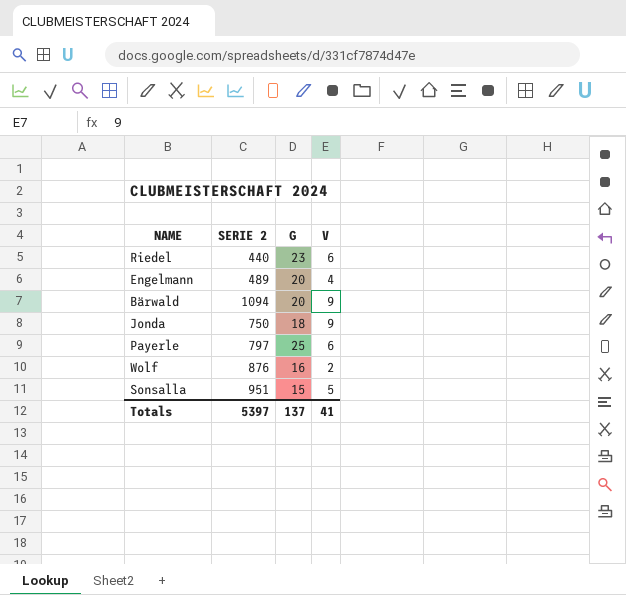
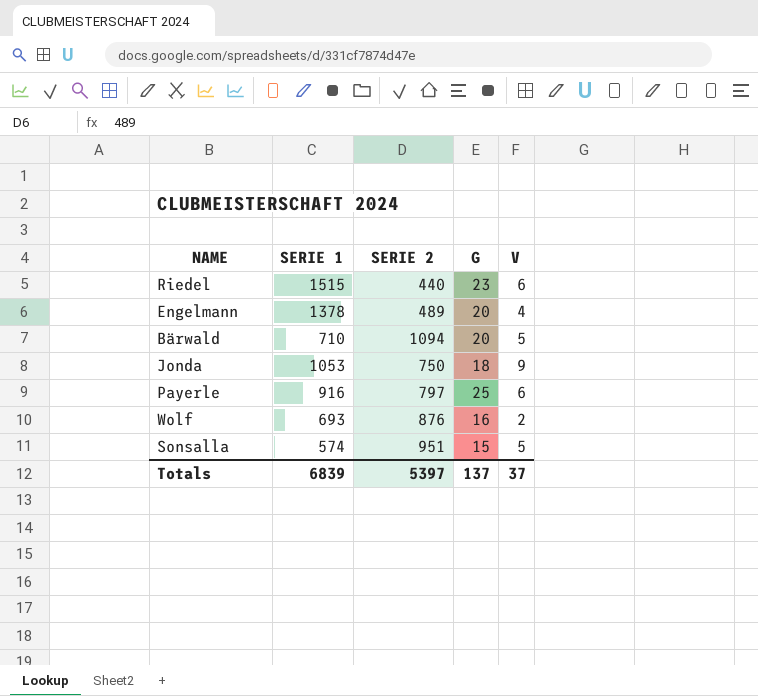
column SERIE 1 | position: none -> 2
Bärwald | V: 9 -> 5
Totals | V: 41 -> 37

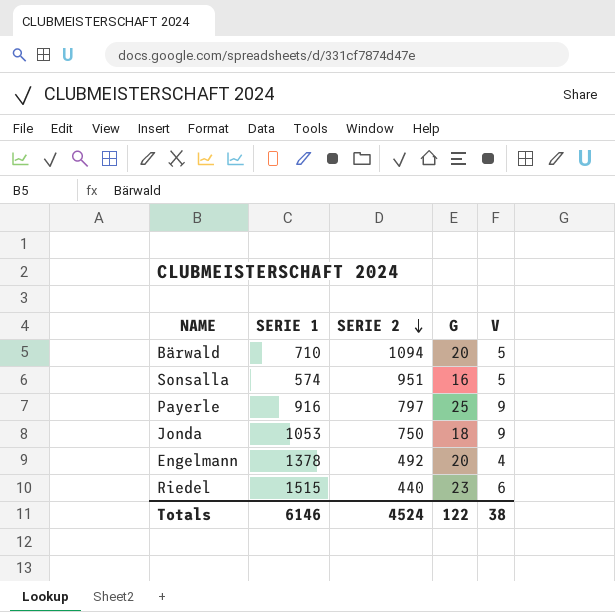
row order: none -> SERIE 2 descending
row Wolf: 693 | 876 | 16 | 2 -> none
Sonsalla | G: 15 -> 16
Payerle | V: 6 -> 9
Engelmann | SERIE 2: 489 -> 492
Totals | SERIE 1: 6839 -> 6146
Totals | SERIE 2: 5397 -> 4524
Totals | G: 137 -> 122
Totals | V: 37 -> 38

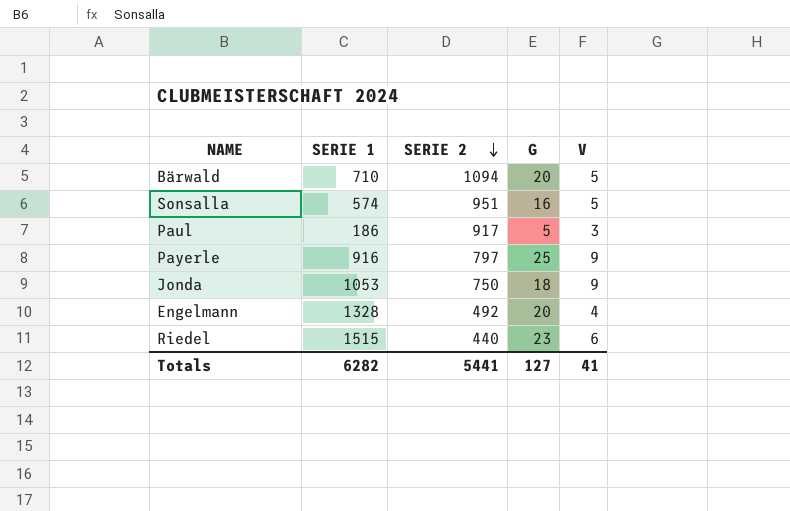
row Paul: none -> 186 | 917 | 5 | 3
Engelmann | SERIE 1: 1378 -> 1328
Totals | SERIE 1: 6146 -> 6282
Totals | SERIE 2: 4524 -> 5441
Totals | G: 122 -> 127
Totals | V: 38 -> 41

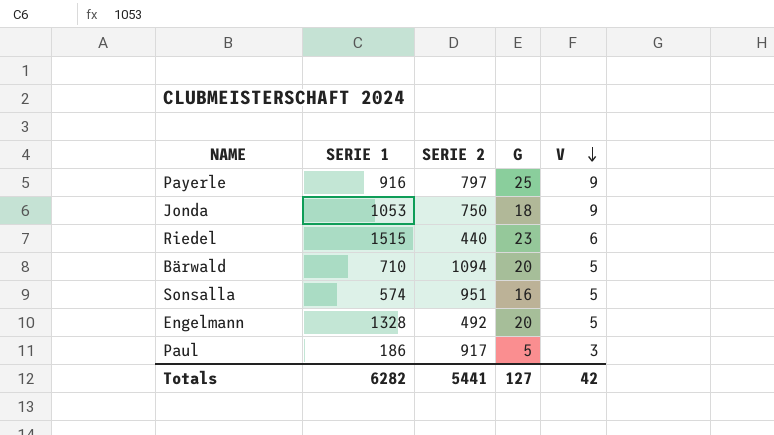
row order: SERIE 2 descending -> V descending
Engelmann | V: 4 -> 5
Totals | V: 41 -> 42

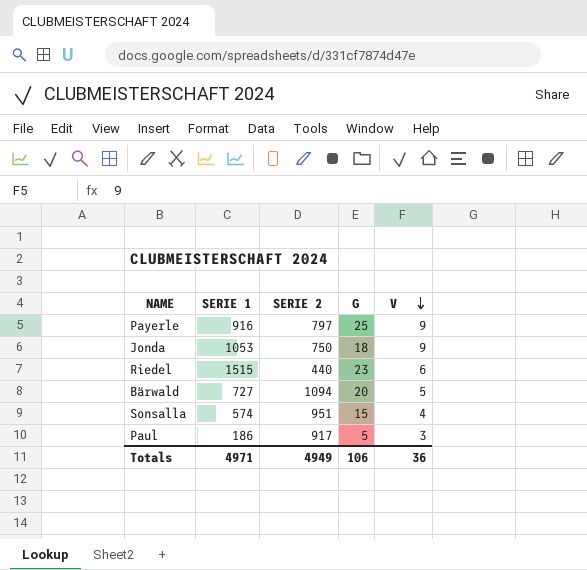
row Engelmann: 1328 | 492 | 20 | 5 -> none
Bärwald | SERIE 1: 710 -> 727
Sonsalla | G: 16 -> 15
Sonsalla | V: 5 -> 4
Totals | SERIE 1: 6282 -> 4971
Totals | SERIE 2: 5441 -> 4949
Totals | G: 127 -> 106
Totals | V: 42 -> 36

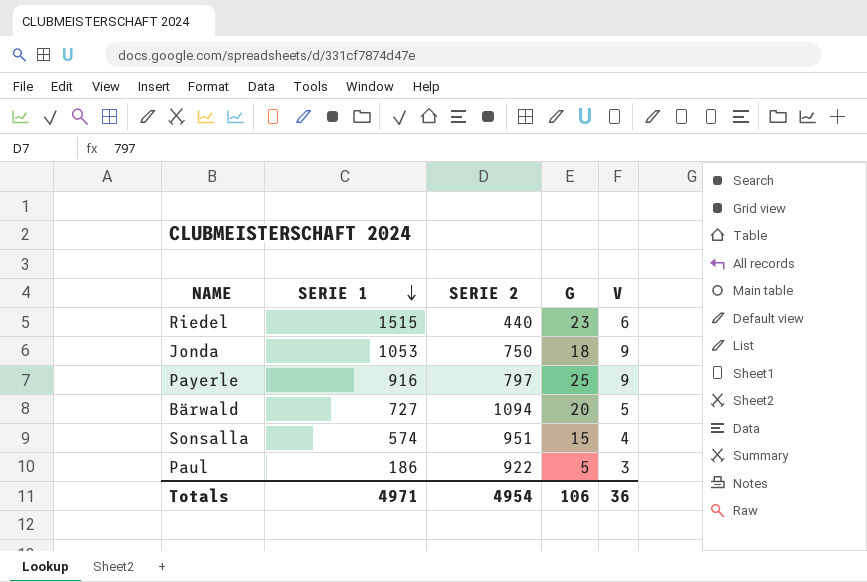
row order: V descending -> SERIE 1 descending
Paul | SERIE 2: 917 -> 922
Totals | SERIE 2: 4949 -> 4954

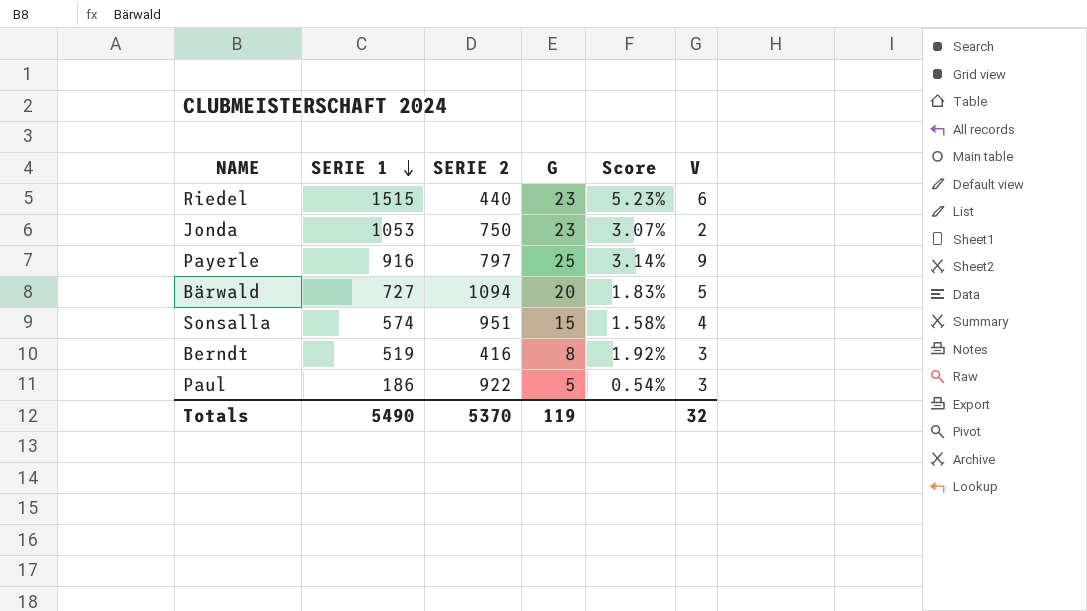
column Score | formula: none -> [G] / [SERIE 2]
Jonda | G: 18 -> 23
Jonda | V: 9 -> 2
row Berndt: none -> 519 | 416 | 8 | 1.92% | 3
Totals | SERIE 1: 4971 -> 5490
Totals | SERIE 2: 4954 -> 5370
Totals | G: 106 -> 119
Totals | V: 36 -> 32

